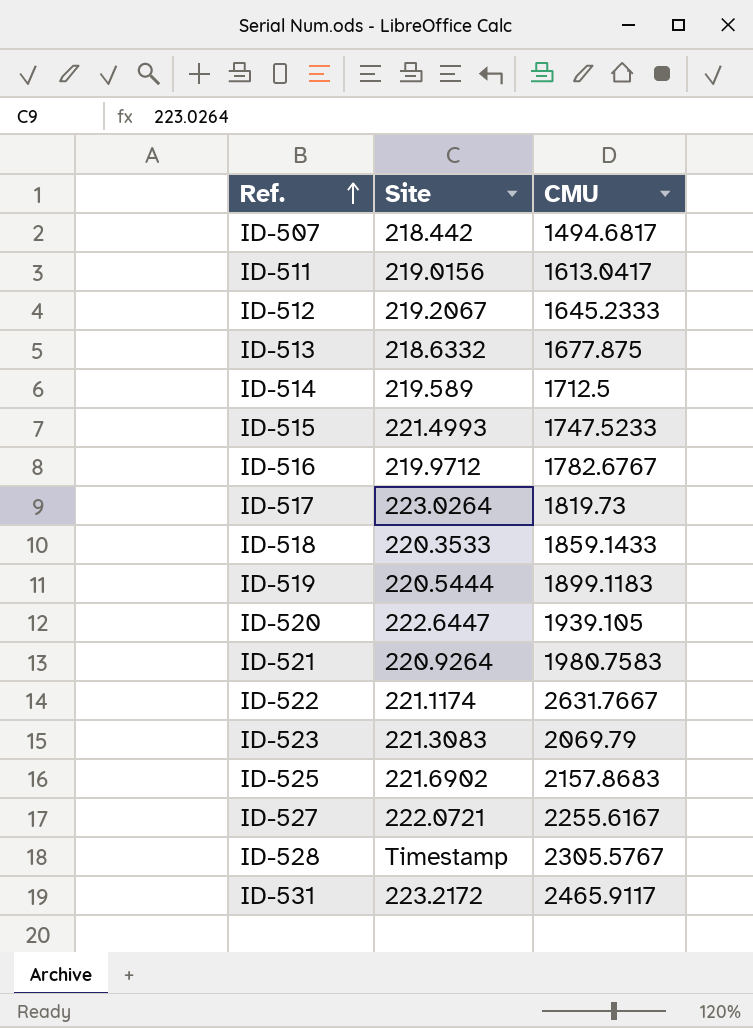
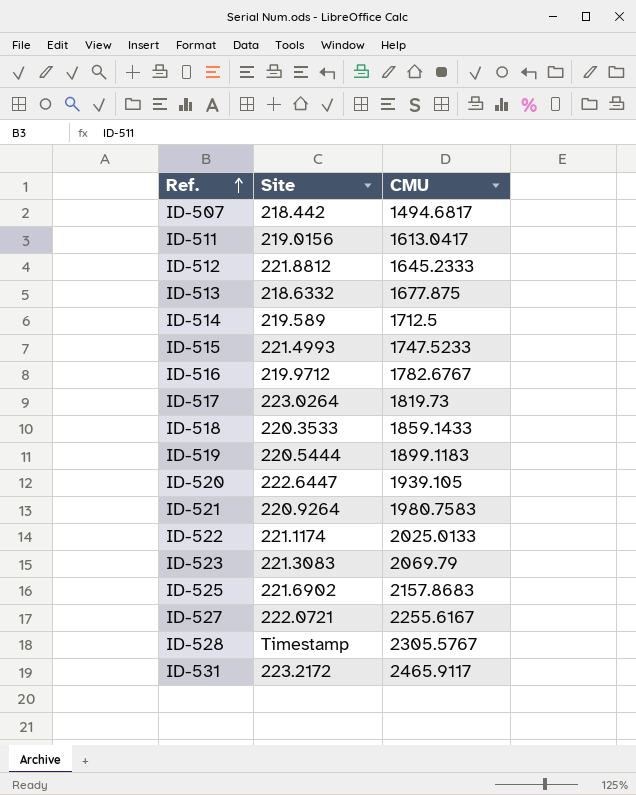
ID-512 | Site: 219.2067 -> 221.8812
ID-522 | CMU: 2631.7667 -> 2025.0133

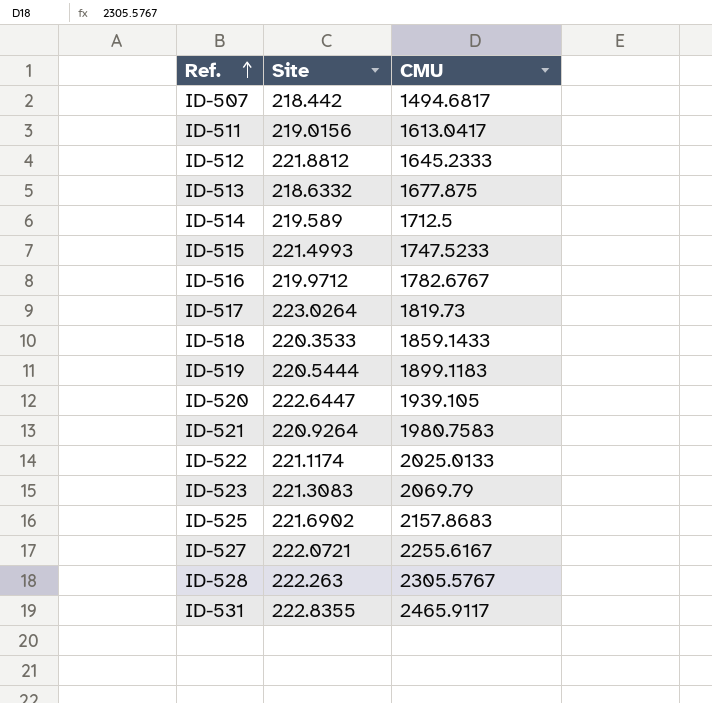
ID-528 | Site: Timestamp -> 222.263
ID-531 | Site: 223.2172 -> 222.8355

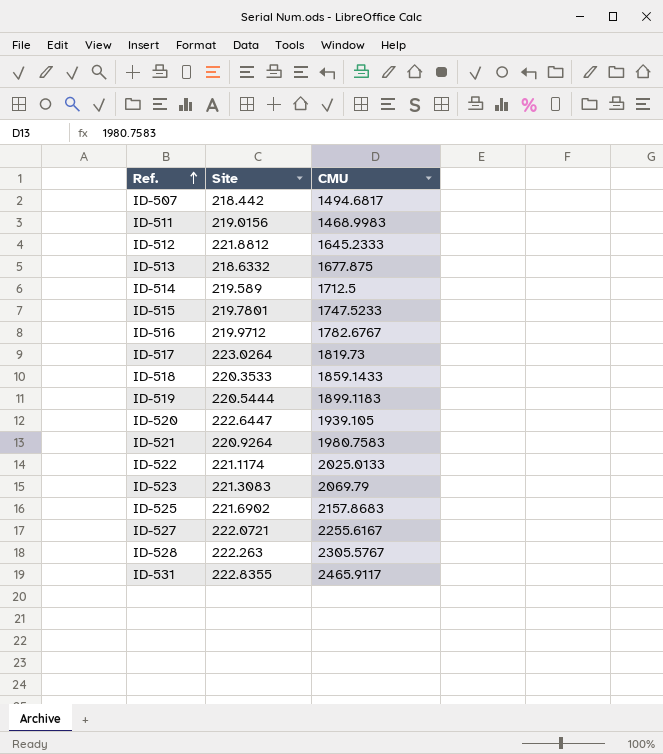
ID-511 | CMU: 1613.0417 -> 1468.9983
ID-515 | Site: 221.4993 -> 219.7801

